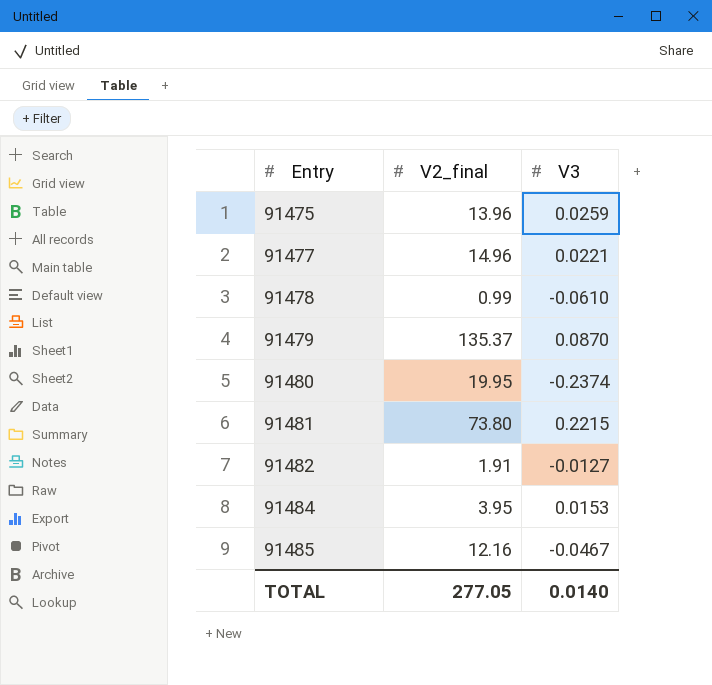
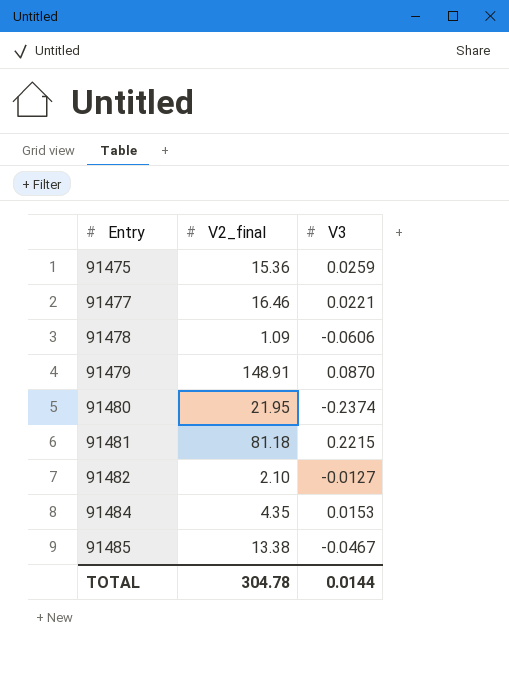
91475 | V2_final: 13.96 -> 15.36
91477 | V2_final: 14.96 -> 16.46
91478 | V2_final: 0.99 -> 1.09
91478 | V3: -0.0610 -> -0.0606
91479 | V2_final: 135.37 -> 148.91
91480 | V2_final: 19.95 -> 21.95
91481 | V2_final: 73.80 -> 81.18
91482 | V2_final: 1.91 -> 2.10
91484 | V2_final: 3.95 -> 4.35
91485 | V2_final: 12.16 -> 13.38
TOTAL | V2_final: 277.05 -> 304.78
TOTAL | V3: 0.0140 -> 0.0144

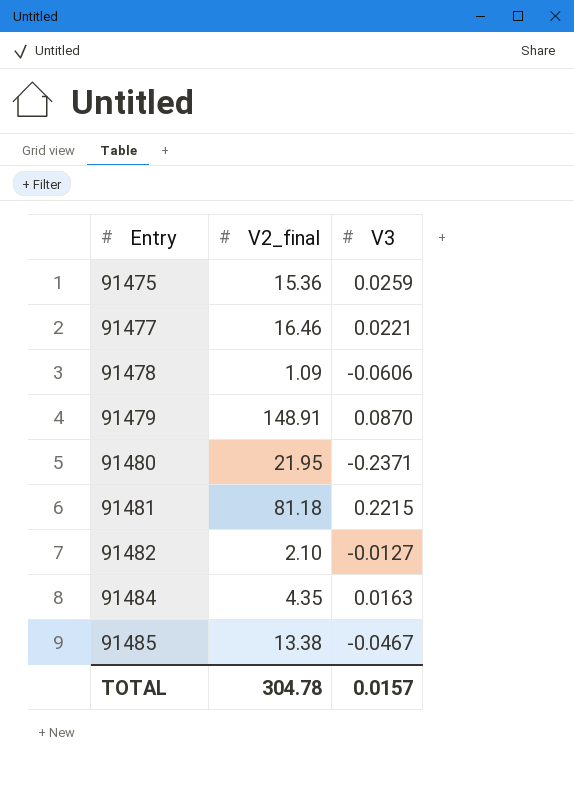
91480 | V3: -0.2374 -> -0.2371
91484 | V3: 0.0153 -> 0.0163
TOTAL | V3: 0.0144 -> 0.0157

